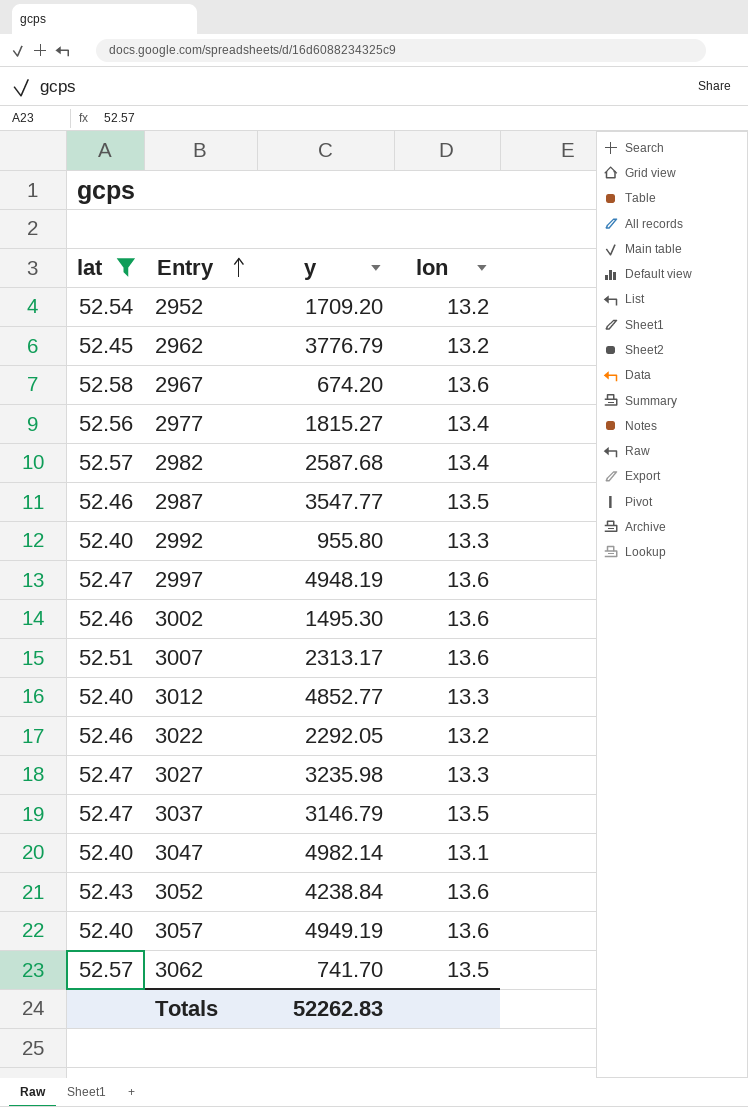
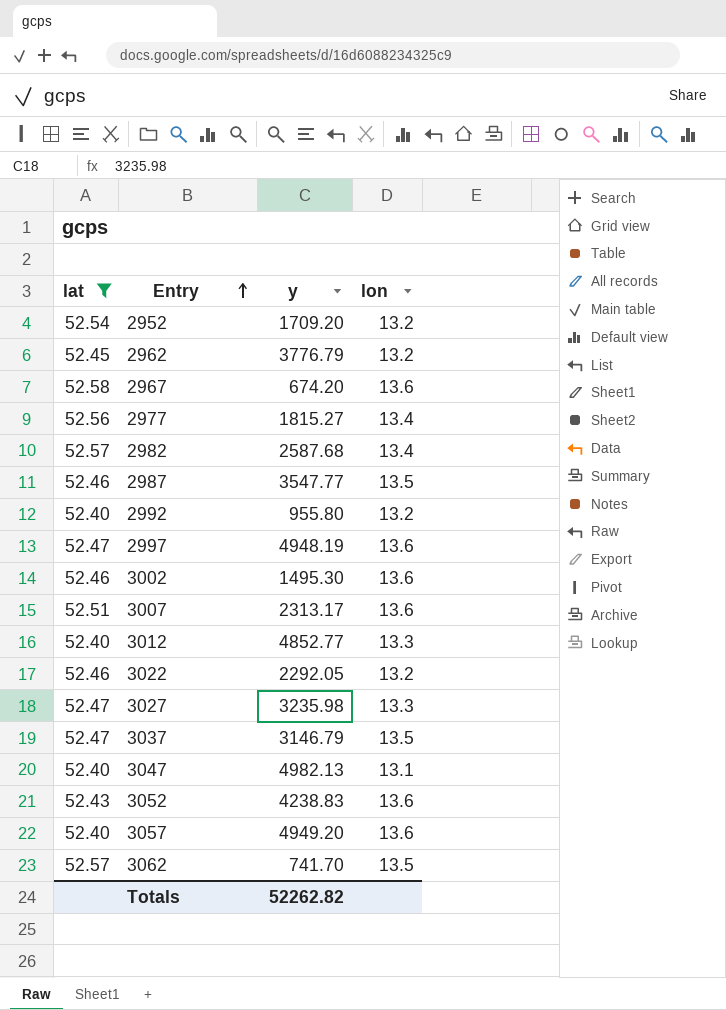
2992 | lon: 13.3 -> 13.2
3047 | y: 4982.14 -> 4982.13
3052 | y: 4238.84 -> 4238.83
3057 | y: 4949.19 -> 4949.20
Totals | y: 52262.83 -> 52262.82

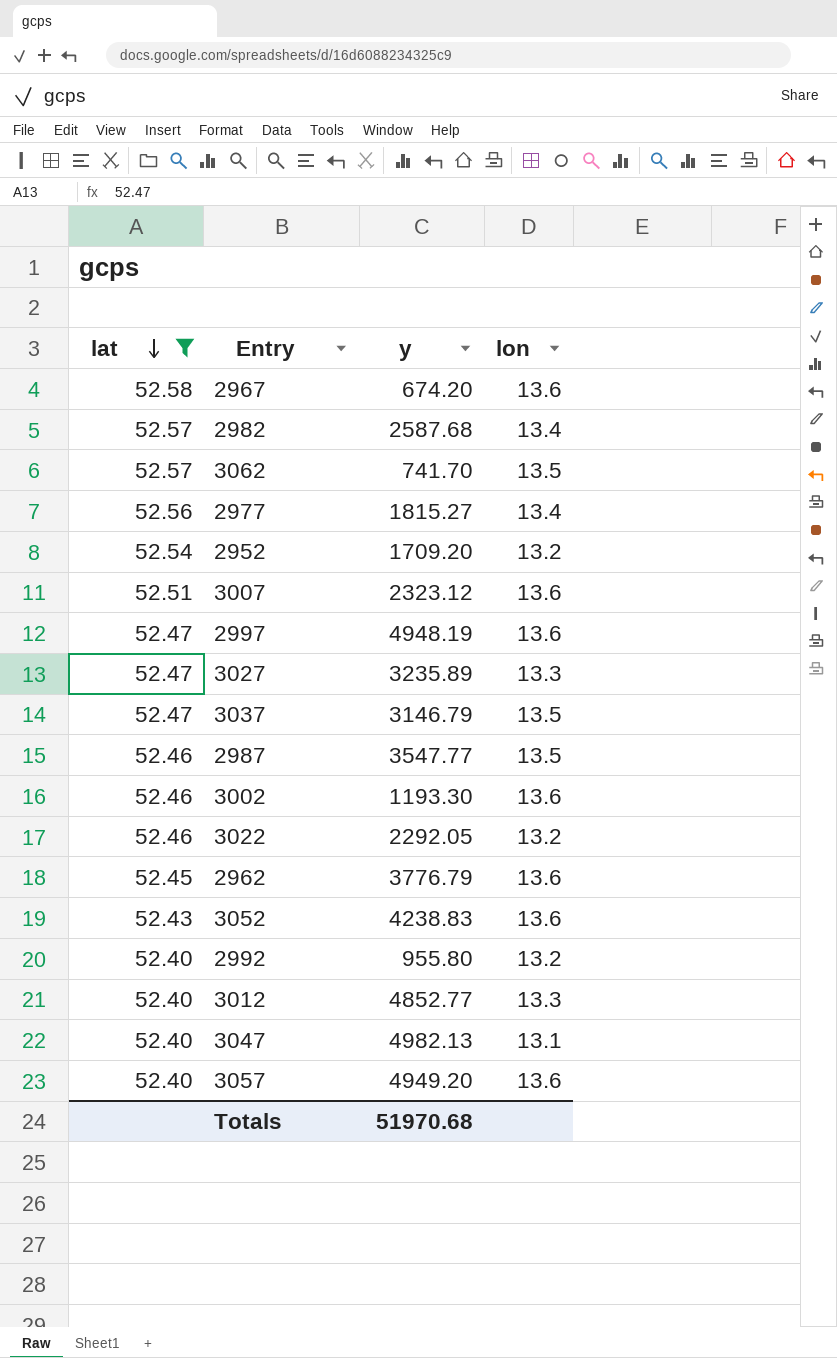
row order: Entry ascending -> lat descending
3007 | y: 2313.17 -> 2323.12
3027 | y: 3235.98 -> 3235.89
3002 | y: 1495.30 -> 1193.30
2962 | lon: 13.2 -> 13.6
Totals | y: 52262.82 -> 51970.68

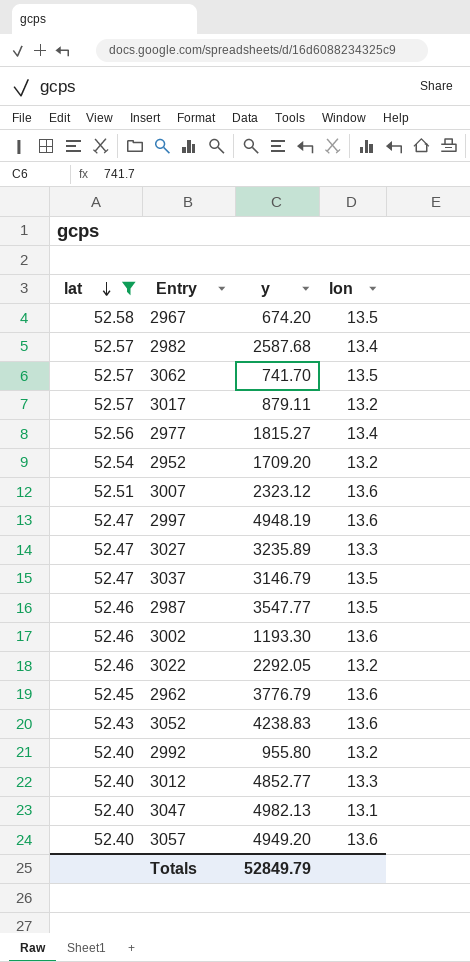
2967 | lon: 13.6 -> 13.5
row 3017: none -> 52.57 | 879.11 | 13.2
Totals | y: 51970.68 -> 52849.79

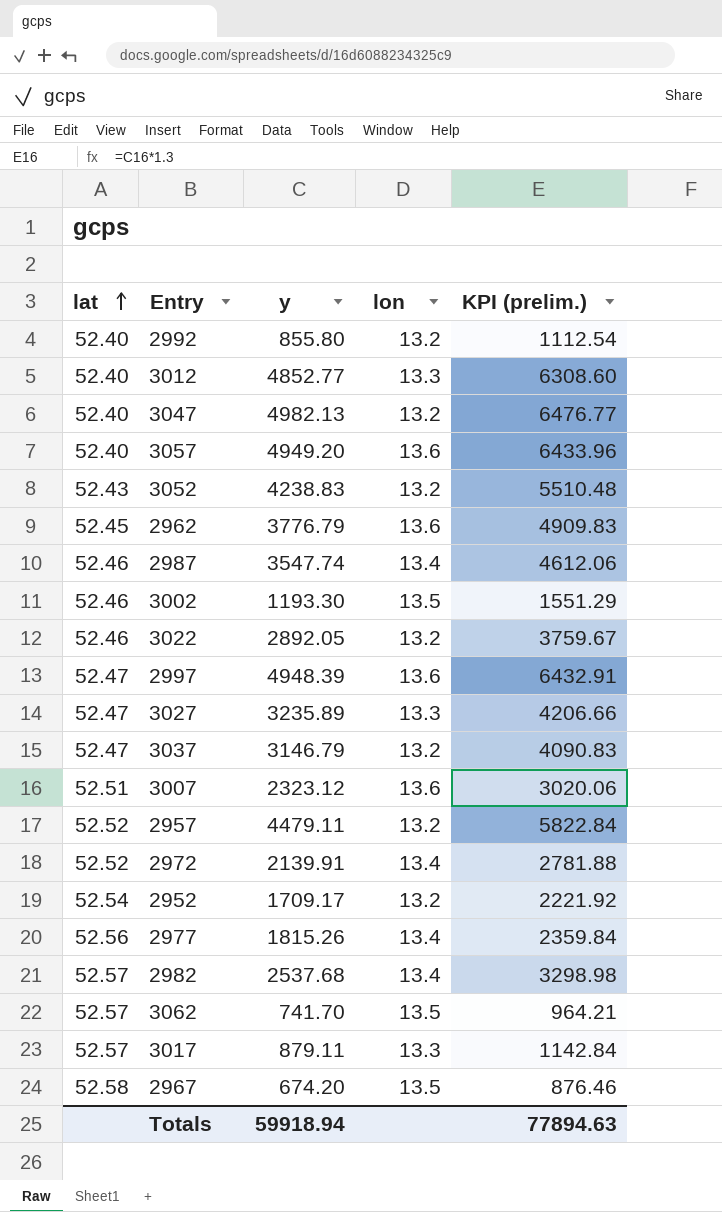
filter: lat != 52.52 -> none
row order: lat descending -> lat ascending
column KPI (prelim.) | formula: none -> [y] * 1.3
2992 | y: 955.80 -> 855.80
3047 | lon: 13.1 -> 13.2
3052 | lon: 13.6 -> 13.2
2987 | y: 3547.77 -> 3547.74
2987 | lon: 13.5 -> 13.4
3002 | lon: 13.6 -> 13.5
3022 | y: 2292.05 -> 2892.05
2997 | y: 4948.19 -> 4948.39
3037 | lon: 13.5 -> 13.2
2952 | y: 1709.20 -> 1709.17
2977 | y: 1815.27 -> 1815.26
2982 | y: 2587.68 -> 2537.68
3017 | lon: 13.2 -> 13.3
Totals | y: 52849.79 -> 59918.94

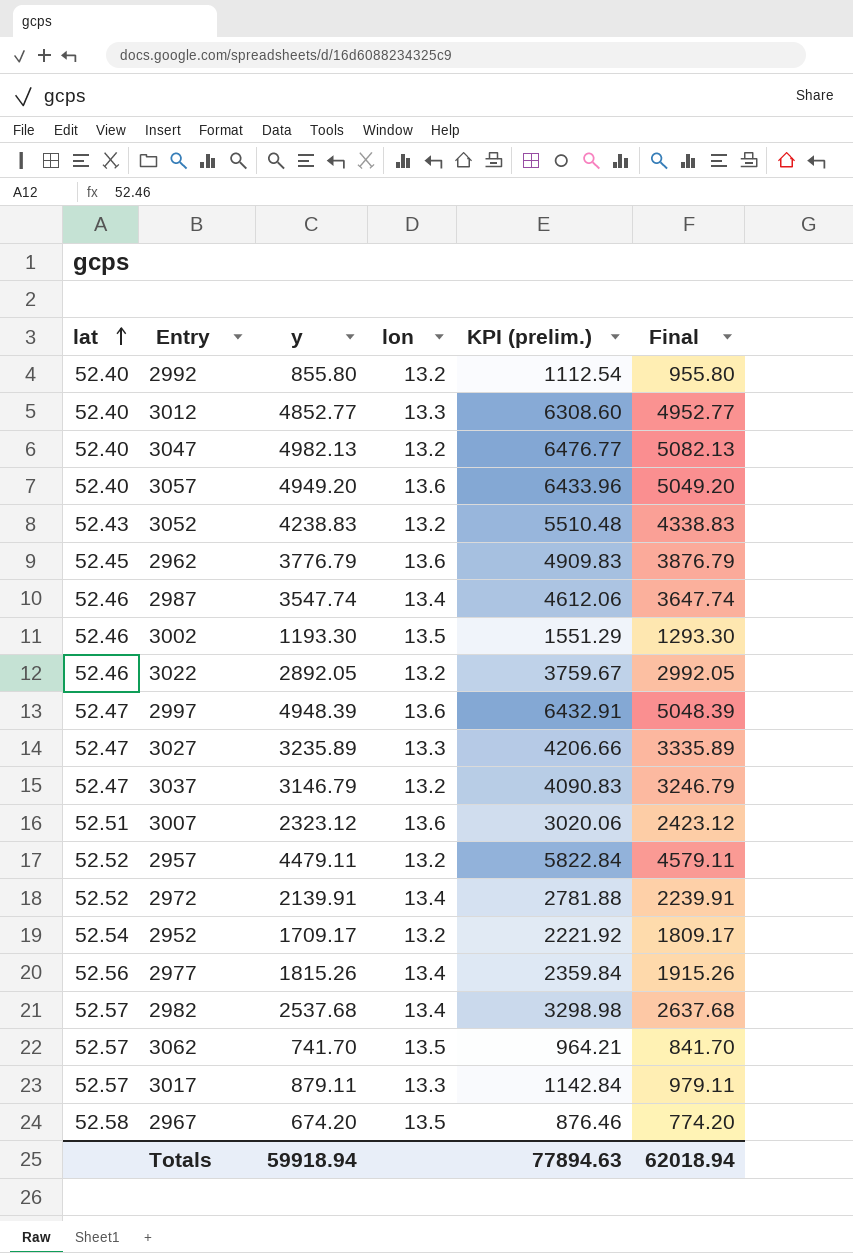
column Final | formula: none -> [y] + 100

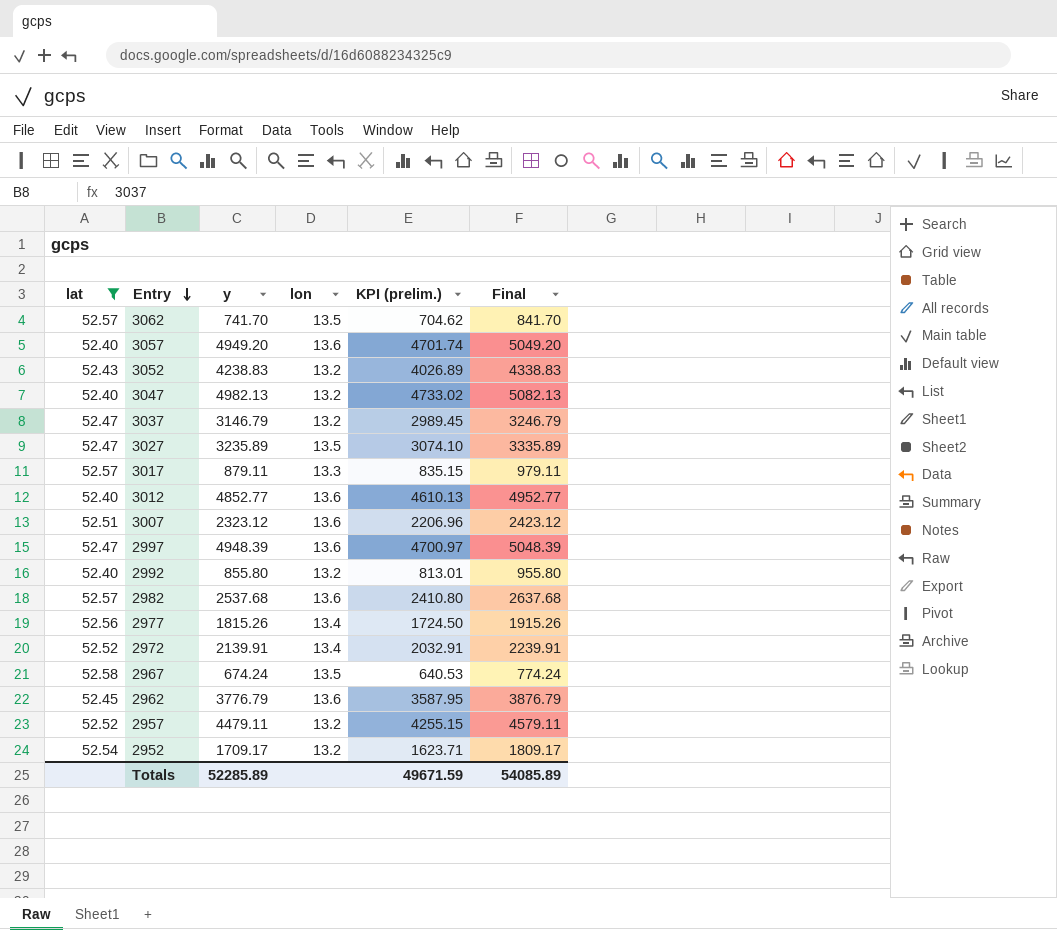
filter: none -> lat != 52.46
row order: lat ascending -> Entry descending
column KPI (prelim.) | formula: [y] * 1.3 -> [y] * 0.95
3027 | lon: 13.3 -> 13.5
3012 | lon: 13.3 -> 13.6
2982 | lon: 13.4 -> 13.6
2967 | y: 674.20 -> 674.24
2967 | Final: 774.20 -> 774.24
Totals | y: 59918.94 -> 52285.89
Totals | KPI (prelim.): 77894.63 -> 49671.59
Totals | Final: 62018.94 -> 54085.89

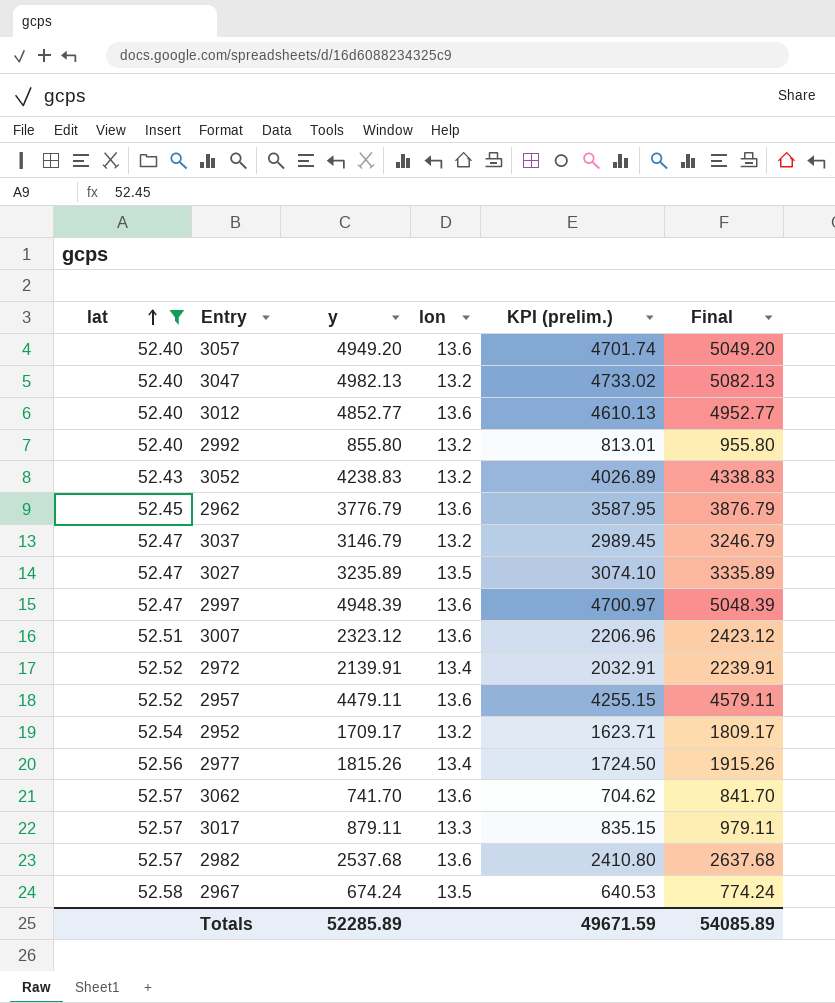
row order: Entry descending -> lat ascending
2957 | lon: 13.2 -> 13.6
3062 | lon: 13.5 -> 13.6

